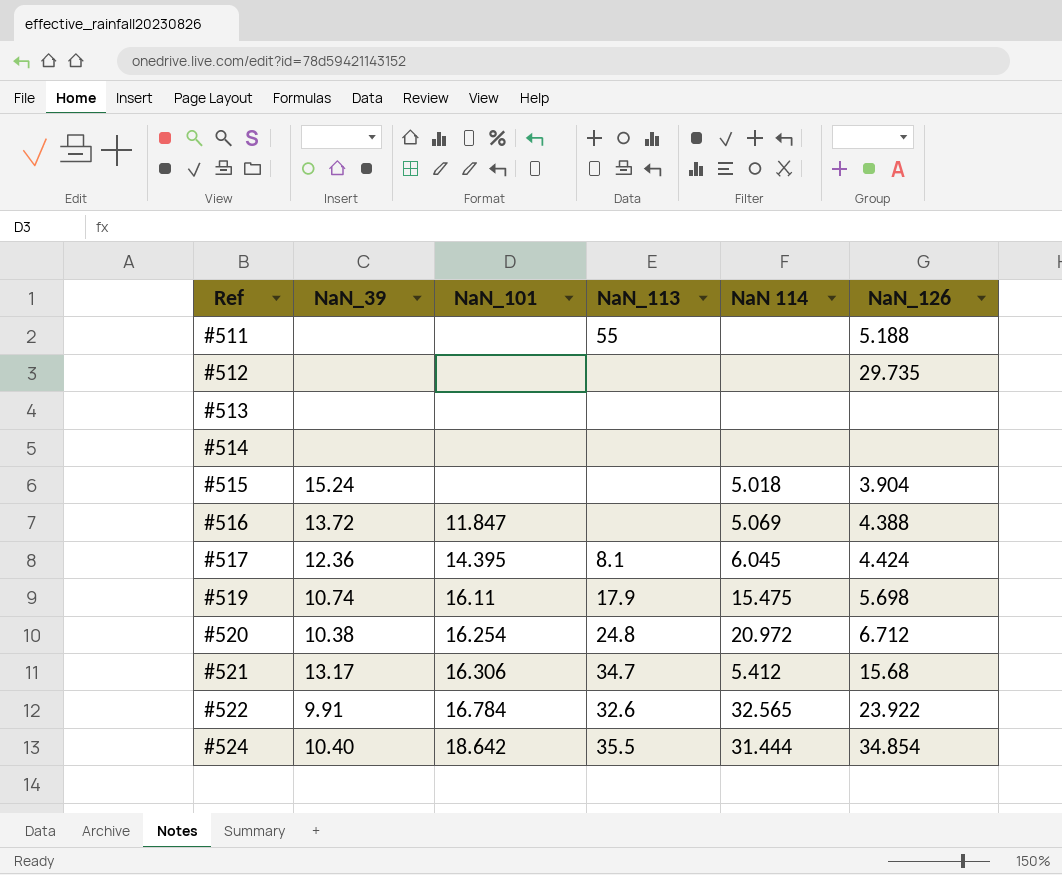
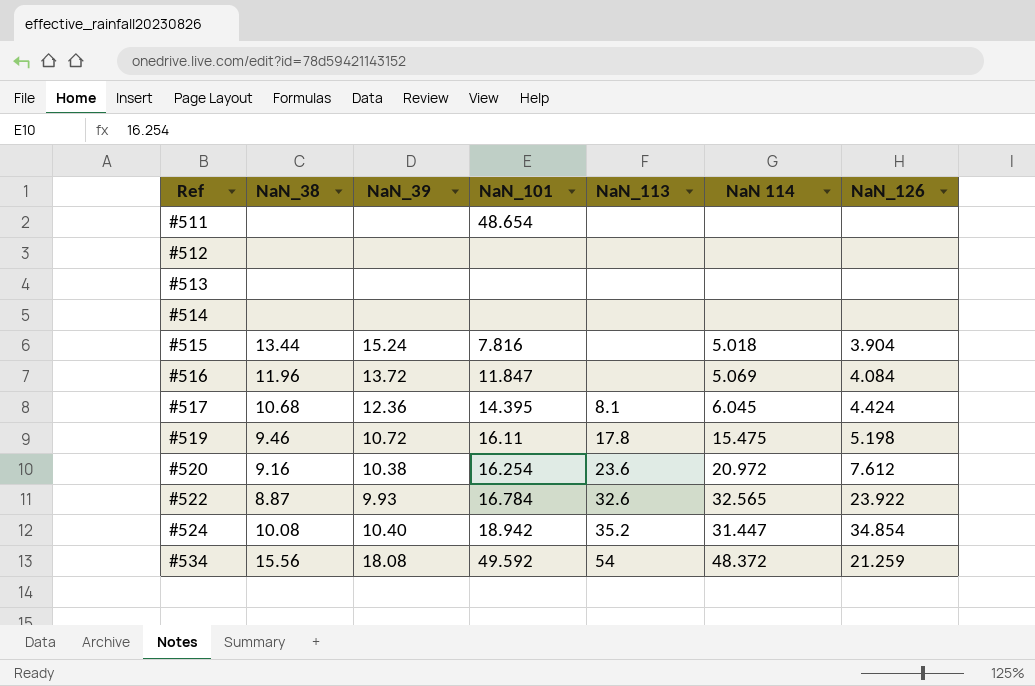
column NaN_38 | position: none -> 2
row #521: 13.17 | 16.306 | 34.7 | 5.412 | 15.68 -> none
#511 | NaN_101: none -> 48.654
#511 | NaN_113: 55 -> none
#511 | NaN_126: 5.188 -> none
#512 | NaN_126: 29.735 -> none
#515 | NaN_101: none -> 7.816
#516 | NaN_126: 4.388 -> 4.084
#519 | NaN_39: 10.74 -> 10.72
#519 | NaN_113: 17.9 -> 17.8
#519 | NaN_126: 5.698 -> 5.198
#520 | NaN_113: 24.8 -> 23.6
#520 | NaN_126: 6.712 -> 7.612
#522 | NaN_39: 9.91 -> 9.93
#524 | NaN_101: 18.642 -> 18.942
#524 | NaN_113: 35.5 -> 35.2
#524 | NaN 114: 31.444 -> 31.447
row #534: none -> 15.56 | 18.08 | 49.592 | 54 | 48.372 | 21.259

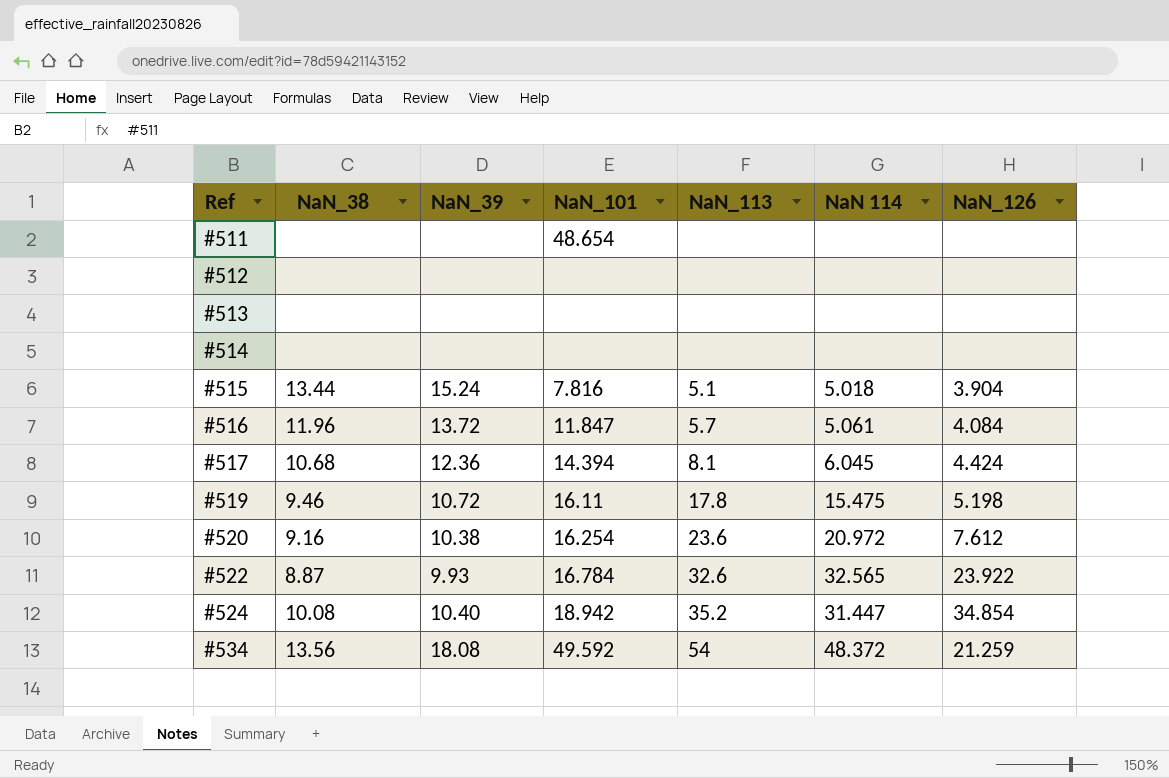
#515 | NaN_113: none -> 5.1
#516 | NaN_113: none -> 5.7
#516 | NaN 114: 5.069 -> 5.061
#517 | NaN_101: 14.395 -> 14.394
#534 | NaN_38: 15.56 -> 13.56

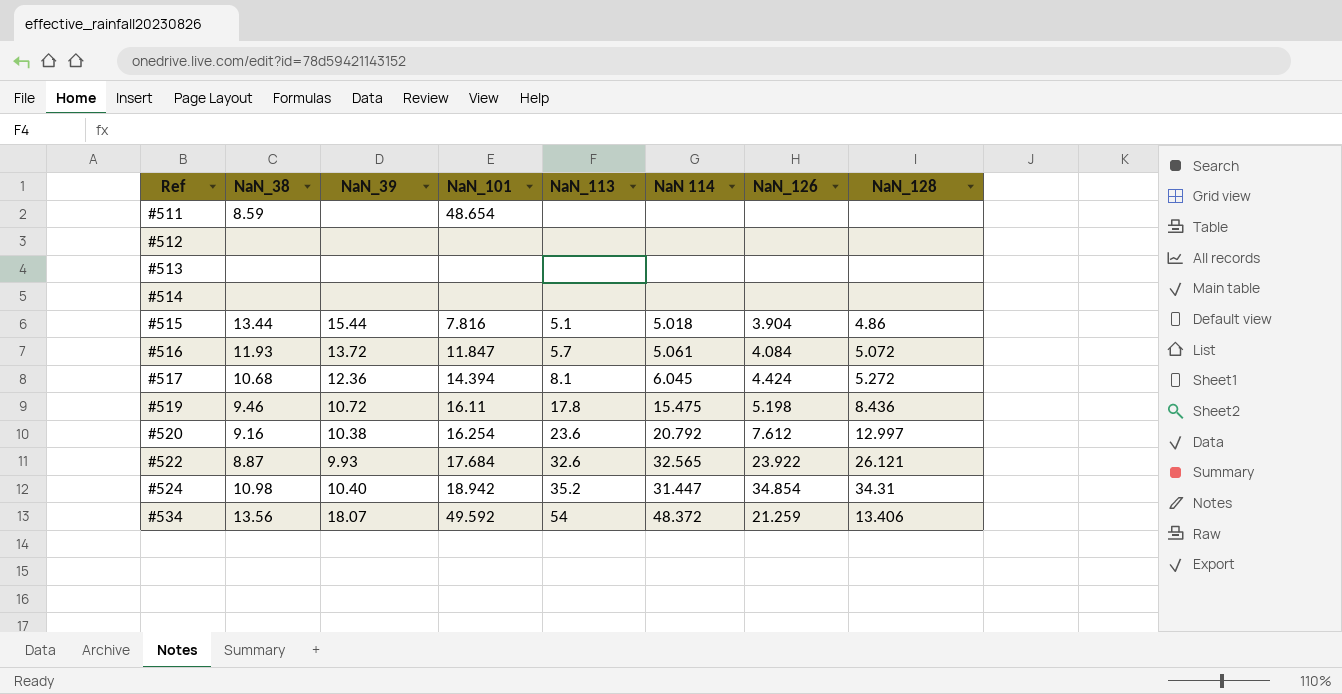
column NaN_128 | position: none -> 8
#511 | NaN_38: none -> 8.59
#515 | NaN_39: 15.24 -> 15.44
#516 | NaN_38: 11.96 -> 11.93
#520 | NaN 114: 20.972 -> 20.792
#522 | NaN_101: 16.784 -> 17.684
#524 | NaN_38: 10.08 -> 10.98
#534 | NaN_39: 18.08 -> 18.07

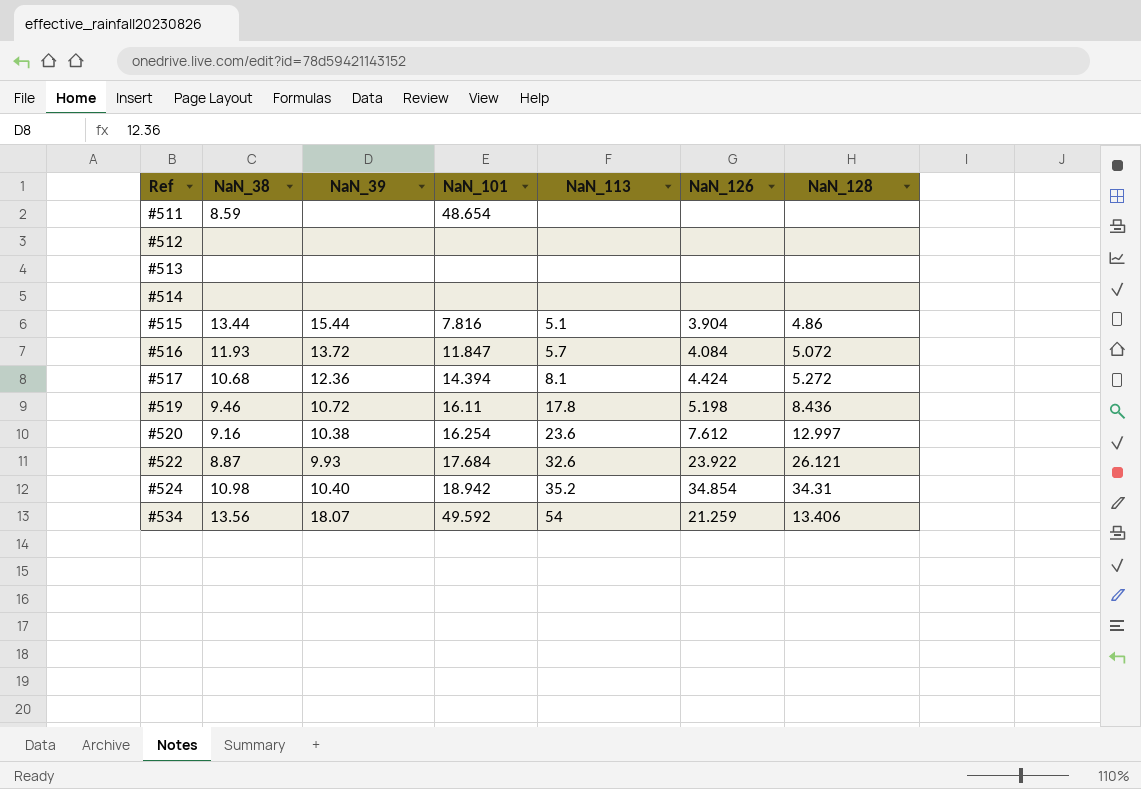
column NaN 114 | position: 6 -> none

